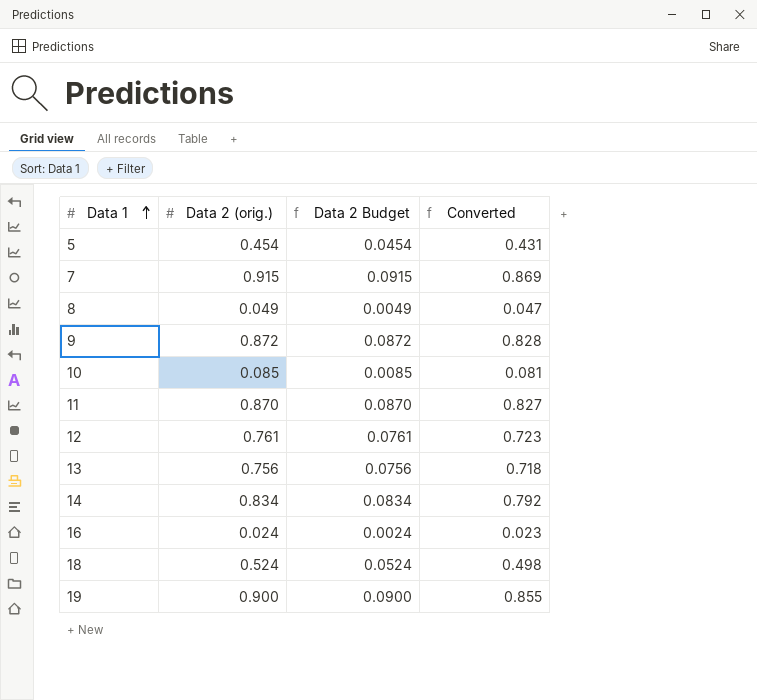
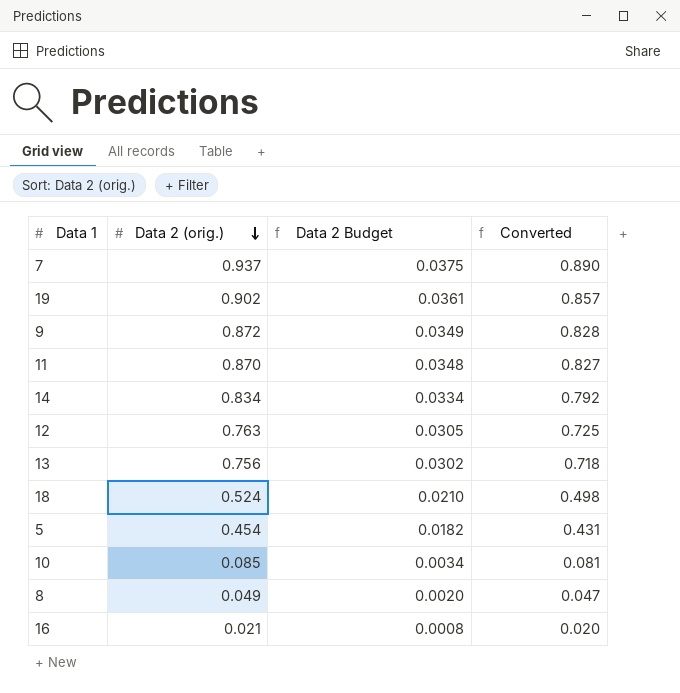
row order: Data 1 ascending -> Data 2 (orig.) descending
column Data 2 Budget | formula: [Data 2 (orig.)] * 0.1 -> [Data 2 (orig.)] * 0.04
7 | Data 2 (orig.): 0.915 -> 0.937
7 | Converted: 0.869 -> 0.890
19 | Data 2 (orig.): 0.900 -> 0.902
19 | Converted: 0.855 -> 0.857
12 | Data 2 (orig.): 0.761 -> 0.763
12 | Converted: 0.723 -> 0.725
16 | Data 2 (orig.): 0.024 -> 0.021
16 | Converted: 0.023 -> 0.020

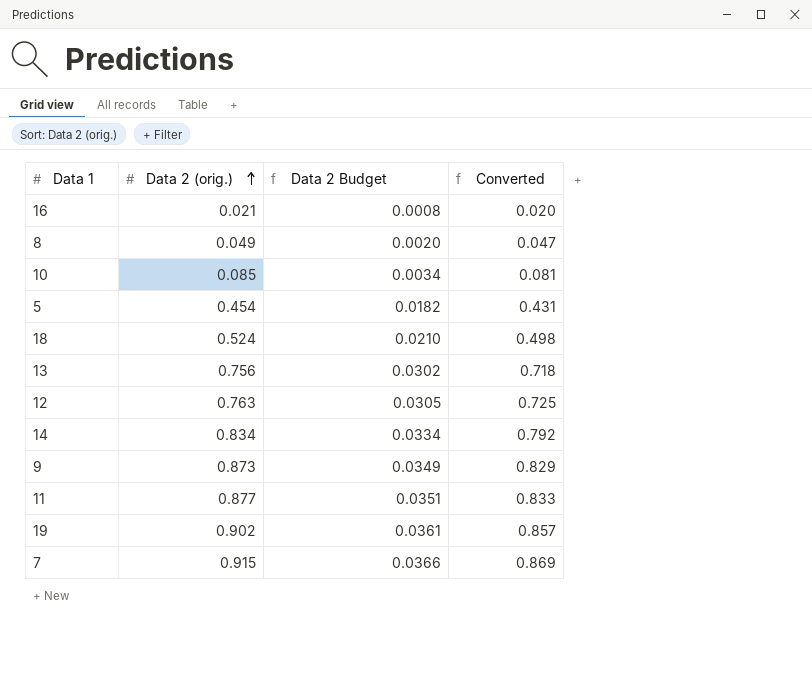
row order: Data 2 (orig.) descending -> Data 2 (orig.) ascending
9 | Data 2 (orig.): 0.872 -> 0.873
9 | Converted: 0.828 -> 0.829
11 | Data 2 (orig.): 0.870 -> 0.877
11 | Data 2 Budget: 0.0348 -> 0.0351
11 | Converted: 0.827 -> 0.833
7 | Data 2 (orig.): 0.937 -> 0.915
7 | Data 2 Budget: 0.0375 -> 0.0366
7 | Converted: 0.890 -> 0.869

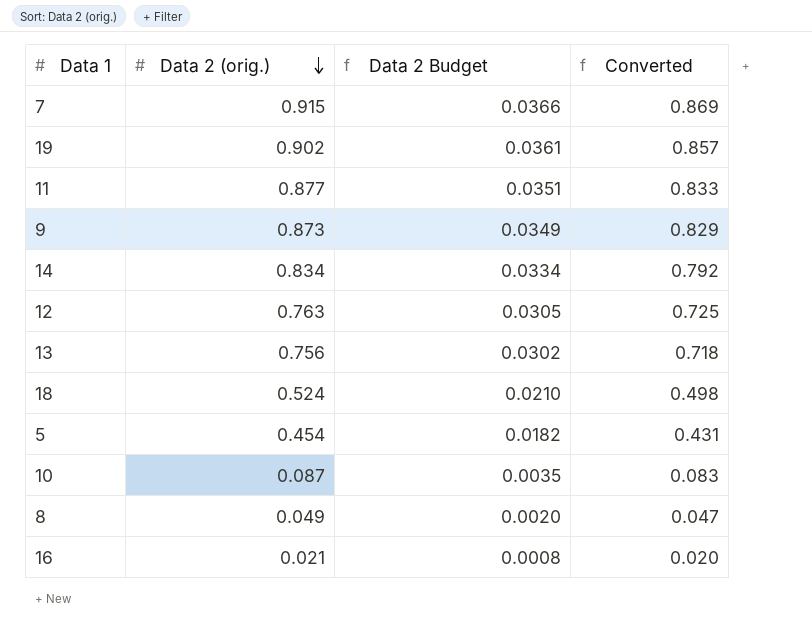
row order: Data 2 (orig.) ascending -> Data 2 (orig.) descending
10 | Data 2 (orig.): 0.085 -> 0.087
10 | Data 2 Budget: 0.0034 -> 0.0035
10 | Converted: 0.081 -> 0.083

